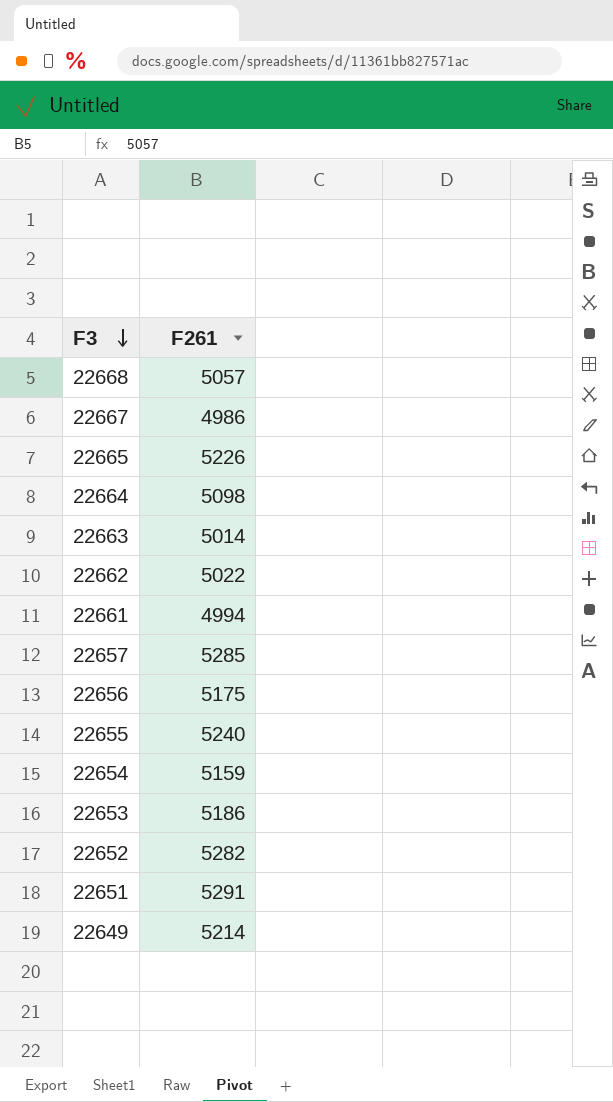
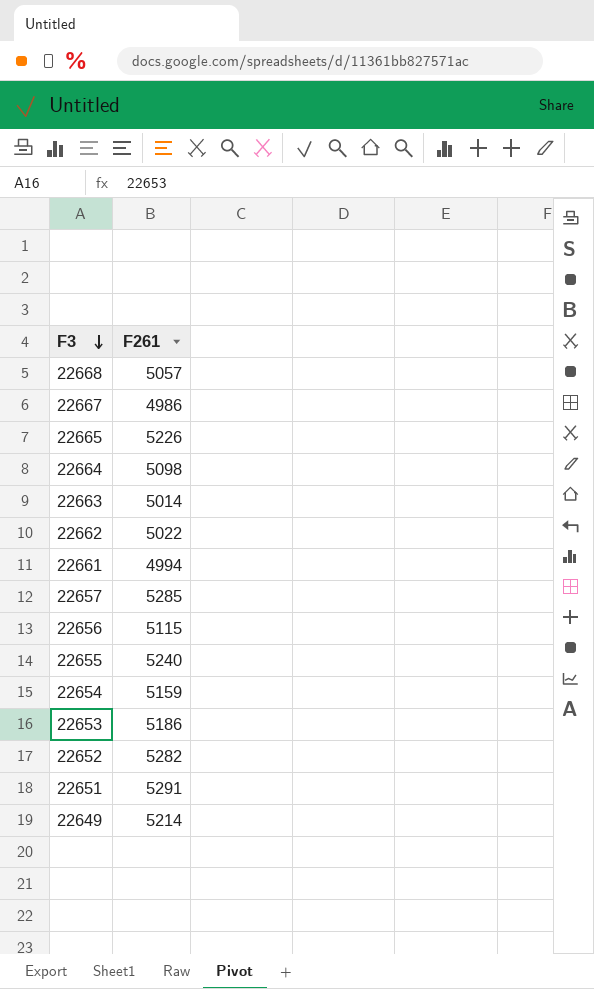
22656 | F261: 5175 -> 5115

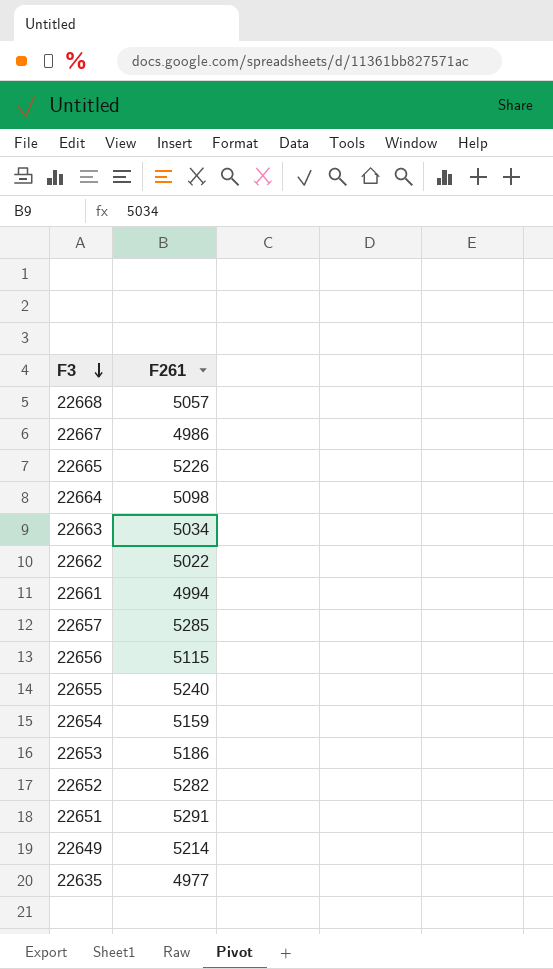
22663 | F261: 5014 -> 5034
row 22635: none -> 4977

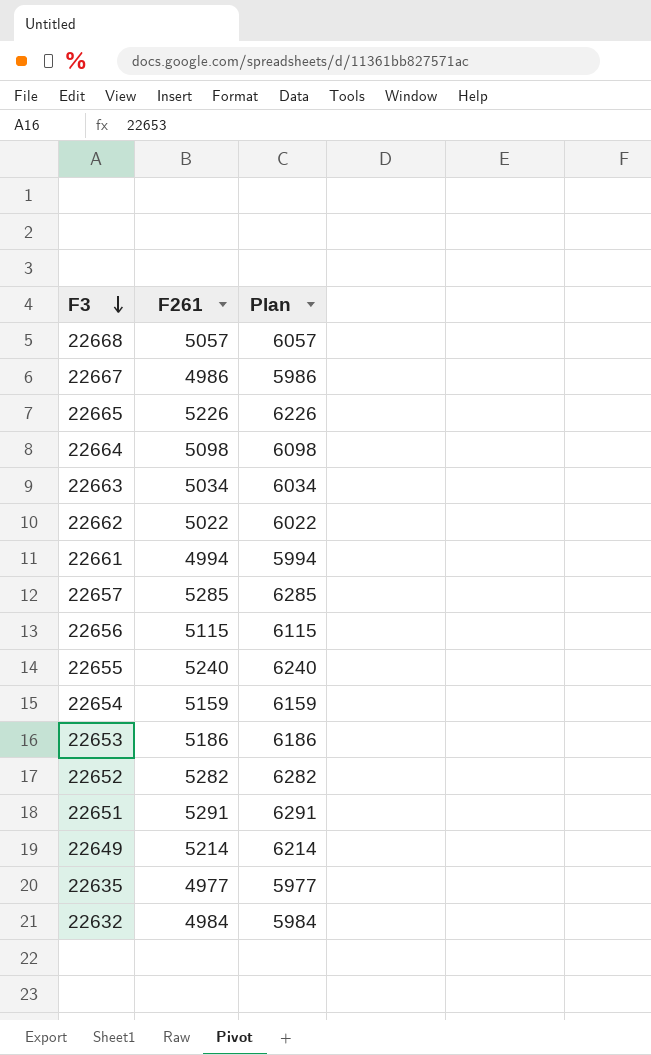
column Plan | formula: none -> [F261] + 1000
row 22632: none -> 4984 | 5984

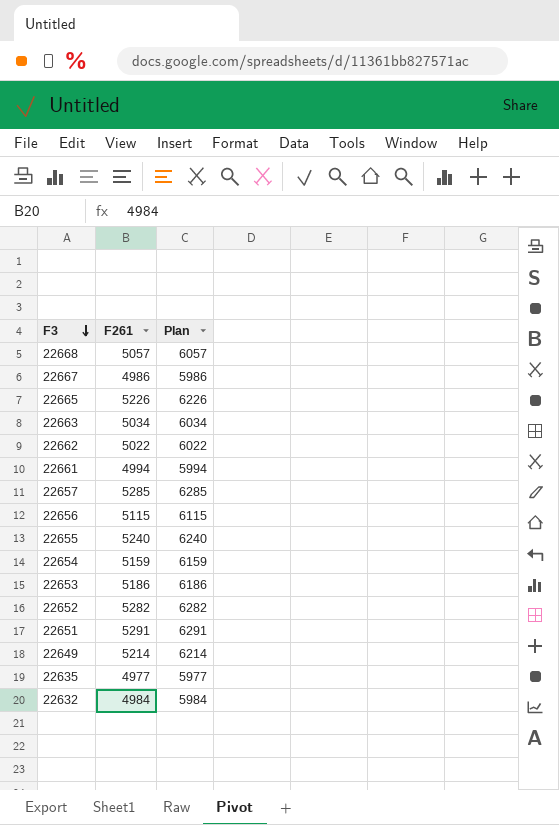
row 22664: 5098 | 6098 -> none

